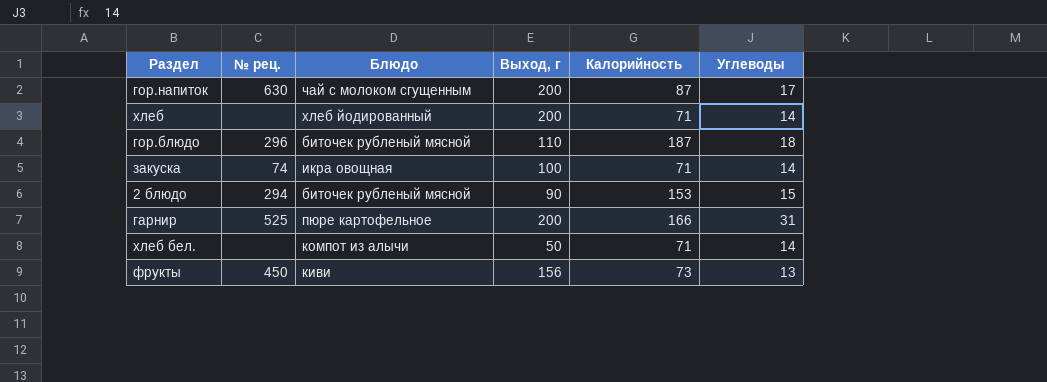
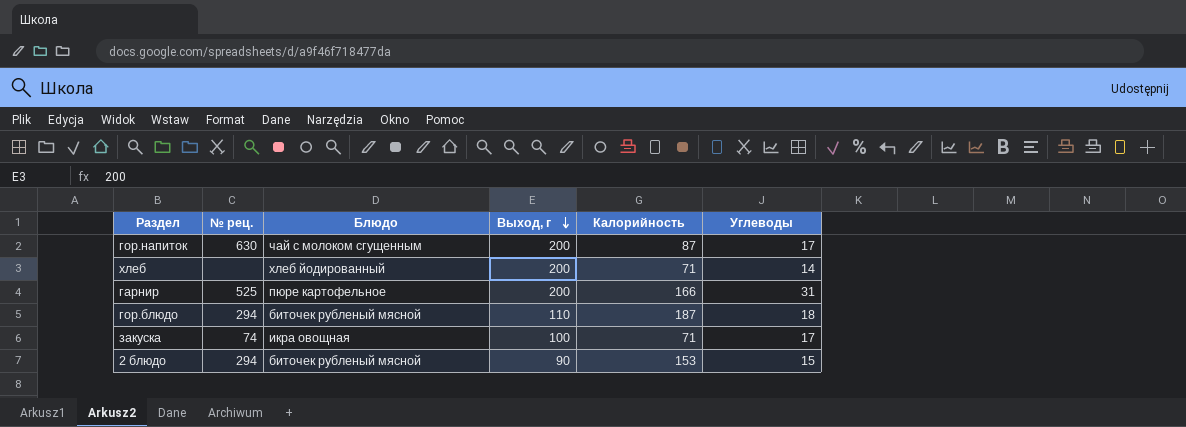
row order: none -> Выход, г descending
row хлеб бел.: none | компот из алычи | 50 | 71 | 14 -> none
row фрукты: 450 | киви | 156 | 73 | 13 -> none
гор.блюдо | № рец.: 296 -> 294
закуска | Углеводы: 14 -> 17

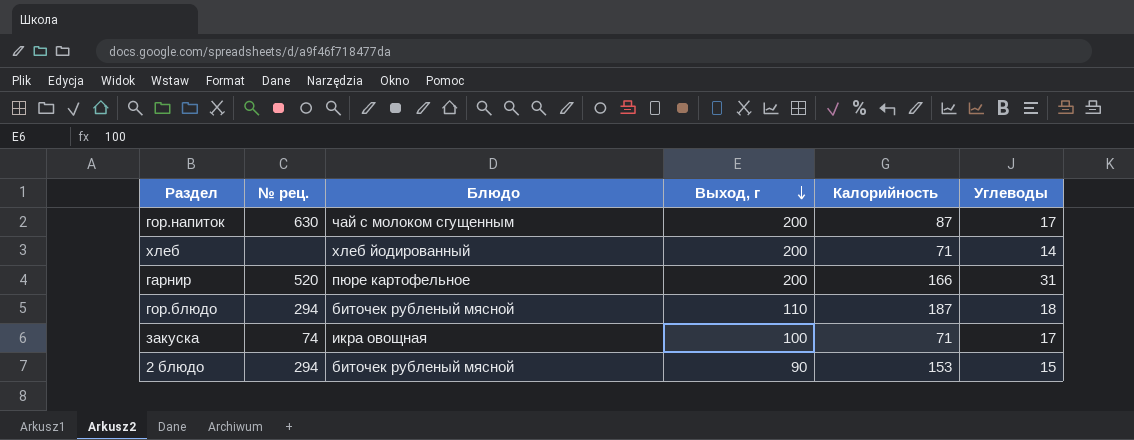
гарнир | № рец.: 525 -> 520

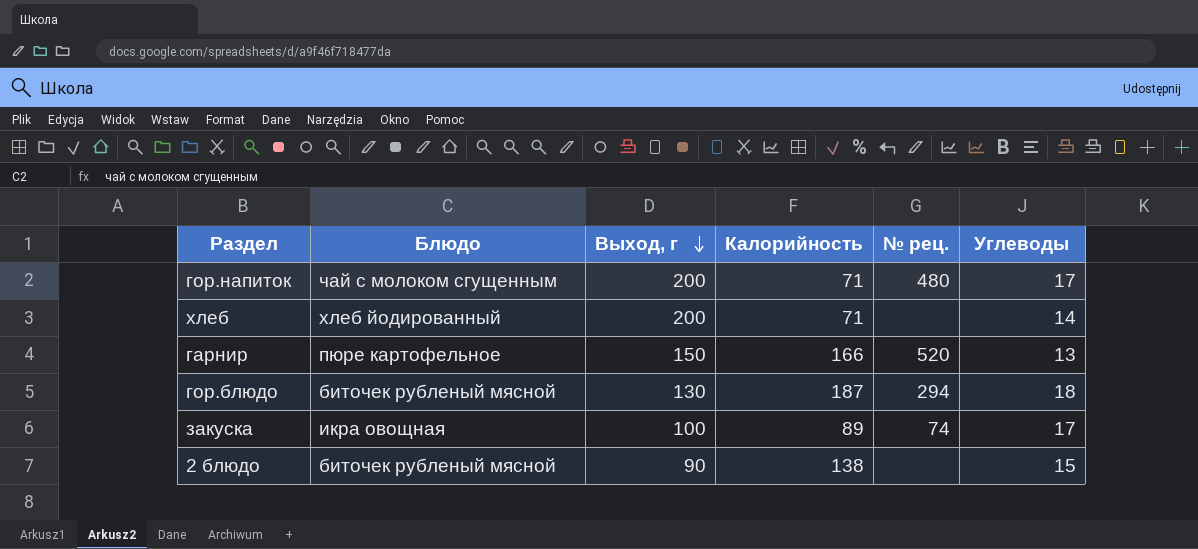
column № рец. | position: 2 -> 5
гор.напиток | Калорийность: 87 -> 71
гор.напиток | № рец.: 630 -> 480
гарнир | Выход, г: 200 -> 150
гарнир | Углеводы: 31 -> 13
гор.блюдо | Выход, г: 110 -> 130
закуска | Калорийность: 71 -> 89
2 блюдо | Калорийность: 153 -> 138
2 блюдо | № рец.: 294 -> none

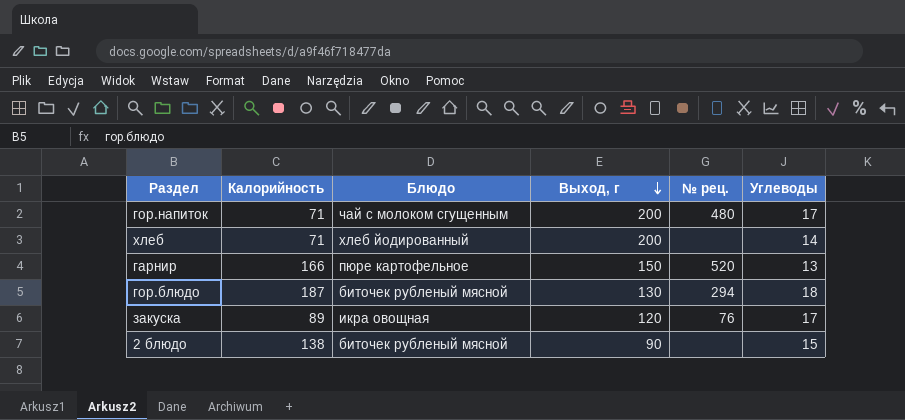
column Калорийность | position: 4 -> 2
закуска | Выход, г: 100 -> 120
закуска | № рец.: 74 -> 76

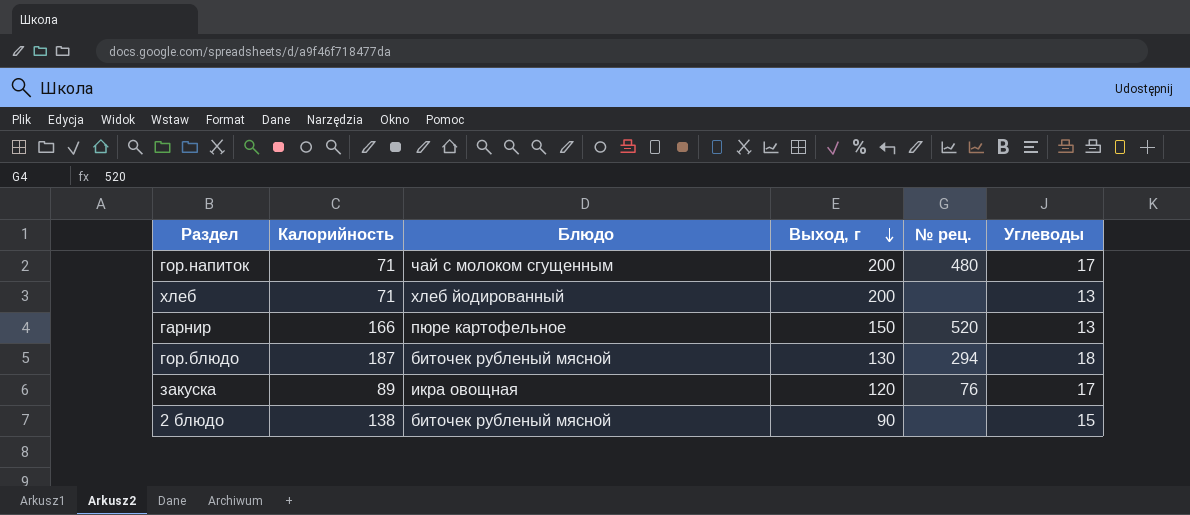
хлеб | Углеводы: 14 -> 13

